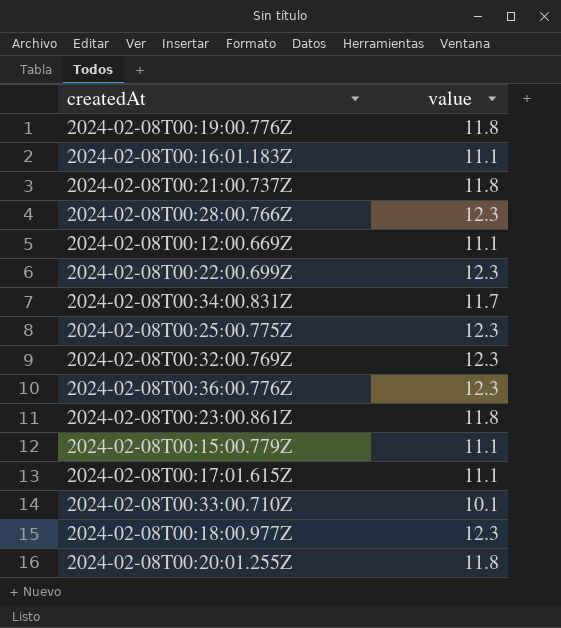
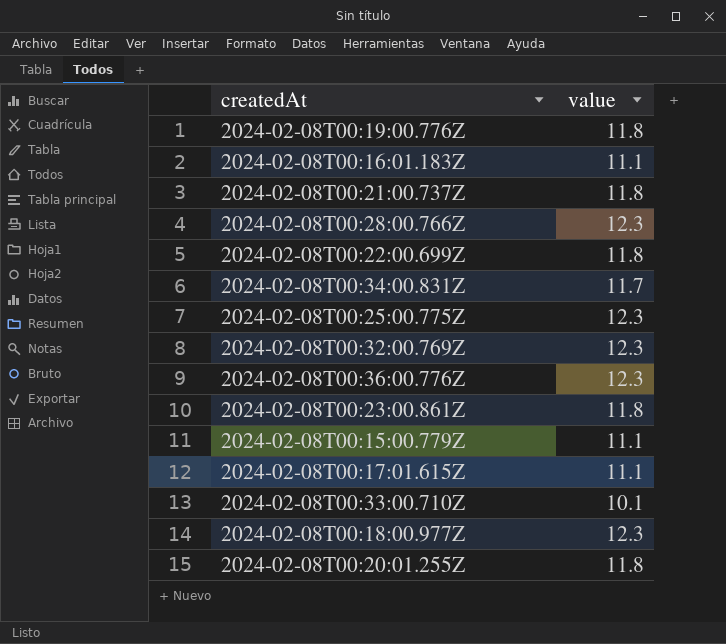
row 2024-02-08T00:12:00.669Z: 11.1 -> none
2024-02-08T00:22:00.699Z | value: 12.3 -> 11.8

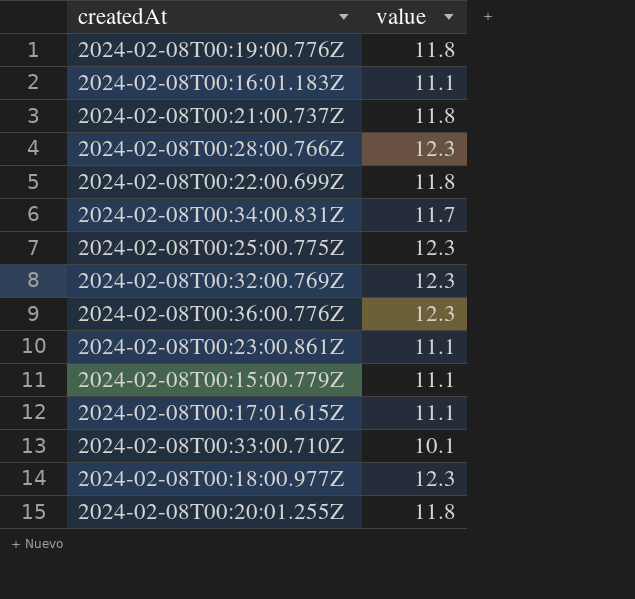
2024-02-08T00:23:00.861Z | value: 11.8 -> 11.1

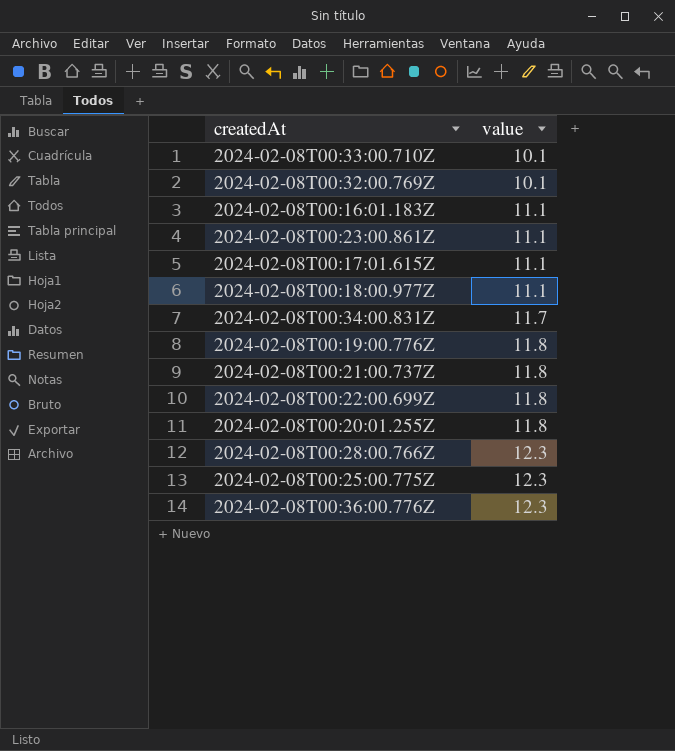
row order: none -> value ascending
row 2024-02-08T00:15:00.779Z: 11.1 -> none
2024-02-08T00:32:00.769Z | value: 12.3 -> 10.1
2024-02-08T00:18:00.977Z | value: 12.3 -> 11.1

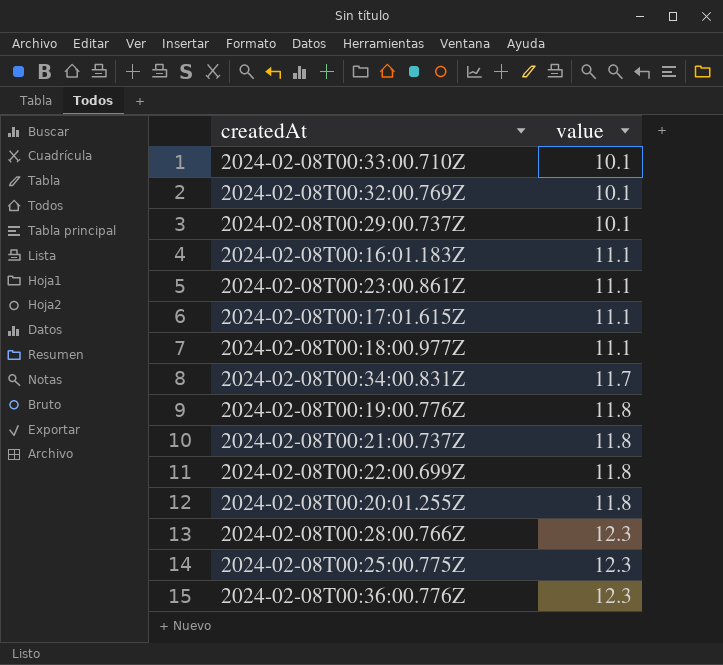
row 2024-02-08T00:29:00.737Z: none -> 10.1

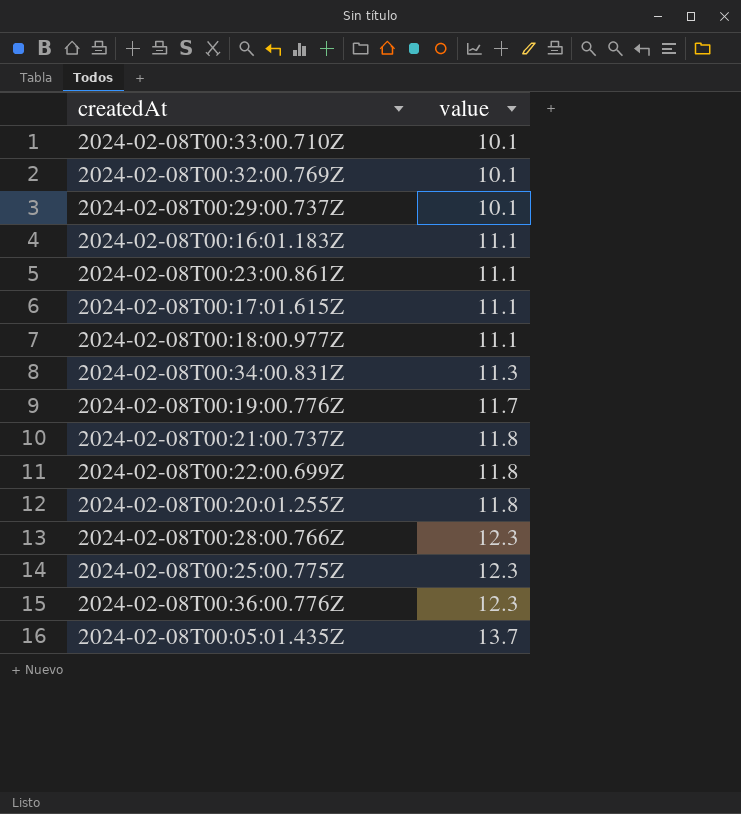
2024-02-08T00:34:00.831Z | value: 11.7 -> 11.3
2024-02-08T00:19:00.776Z | value: 11.8 -> 11.7
row 2024-02-08T00:05:01.435Z: none -> 13.7

